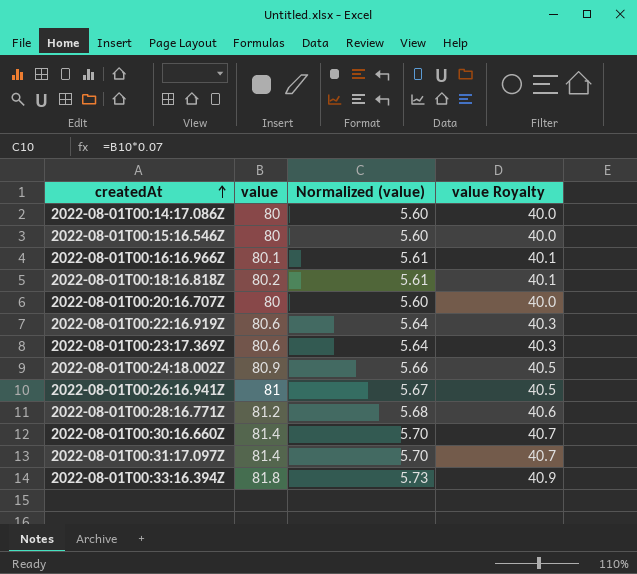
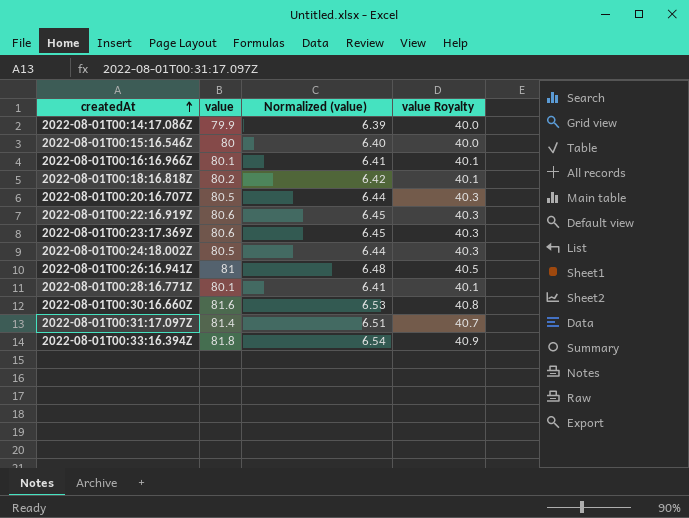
column Normalized (value) | formula: [value] * 0.07 -> [value] * 0.08
2022-08-01T00:14:17.086Z | value: 80 -> 79.9
2022-08-01T00:20:16.707Z | value: 80 -> 80.5
2022-08-01T00:20:16.707Z | value Royalty: 40.0 -> 40.3
2022-08-01T00:24:18.002Z | value: 80.9 -> 80.5
2022-08-01T00:24:18.002Z | value Royalty: 40.5 -> 40.3
2022-08-01T00:28:16.771Z | value: 81.2 -> 80.1
2022-08-01T00:28:16.771Z | value Royalty: 40.6 -> 40.1
2022-08-01T00:30:16.660Z | value: 81.4 -> 81.6
2022-08-01T00:30:16.660Z | value Royalty: 40.7 -> 40.8

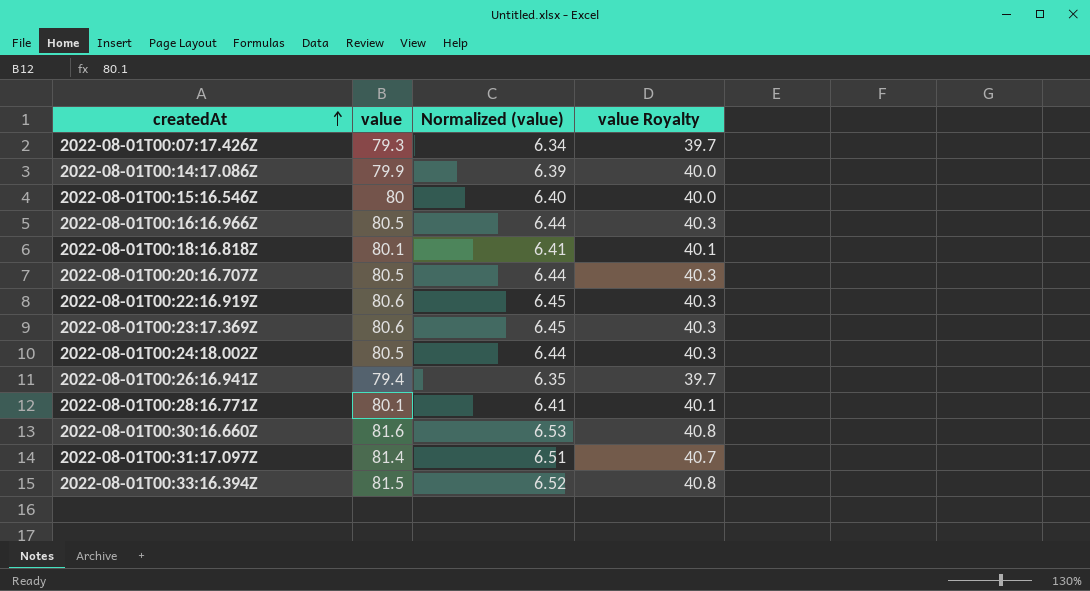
row 2022-08-01T00:07:17.426Z: none -> 79.3 | 6.34 | 39.7
2022-08-01T00:16:16.966Z | value: 80.1 -> 80.5
2022-08-01T00:16:16.966Z | Normalized (value): 6.41 -> 6.44
2022-08-01T00:16:16.966Z | value Royalty: 40.1 -> 40.3
2022-08-01T00:18:16.818Z | value: 80.2 -> 80.1
2022-08-01T00:18:16.818Z | Normalized (value): 6.42 -> 6.41
2022-08-01T00:26:16.941Z | value: 81 -> 79.4
2022-08-01T00:26:16.941Z | Normalized (value): 6.48 -> 6.35
2022-08-01T00:26:16.941Z | value Royalty: 40.5 -> 39.7
2022-08-01T00:33:16.394Z | value: 81.8 -> 81.5
2022-08-01T00:33:16.394Z | Normalized (value): 6.54 -> 6.52
2022-08-01T00:33:16.394Z | value Royalty: 40.9 -> 40.8

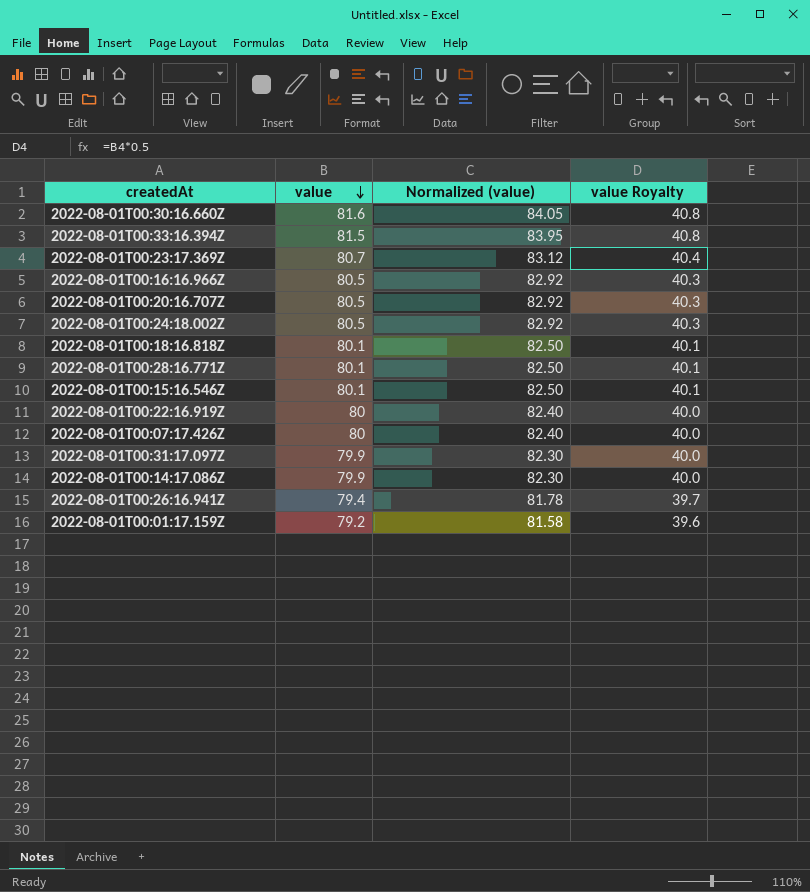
row order: createdAt ascending -> value descending
column Normalized (value) | formula: [value] * 0.08 -> [value] * 1.03
2022-08-01T00:23:17.369Z | value: 80.6 -> 80.7
2022-08-01T00:23:17.369Z | value Royalty: 40.3 -> 40.4
2022-08-01T00:15:16.546Z | value: 80 -> 80.1
2022-08-01T00:15:16.546Z | value Royalty: 40.0 -> 40.1
2022-08-01T00:22:16.919Z | value: 80.6 -> 80
2022-08-01T00:22:16.919Z | value Royalty: 40.3 -> 40.0
2022-08-01T00:07:17.426Z | value: 79.3 -> 80
2022-08-01T00:07:17.426Z | value Royalty: 39.7 -> 40.0
2022-08-01T00:31:17.097Z | value: 81.4 -> 79.9
2022-08-01T00:31:17.097Z | value Royalty: 40.7 -> 40.0
row 2022-08-01T00:01:17.159Z: none -> 79.2 | 81.58 | 39.6

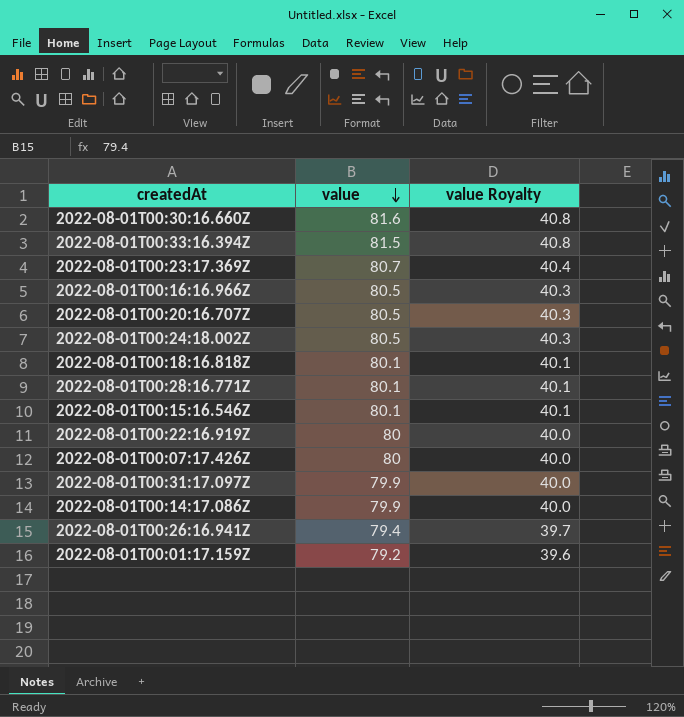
column Normalized (value) | formula: [value] * 1.03 -> none

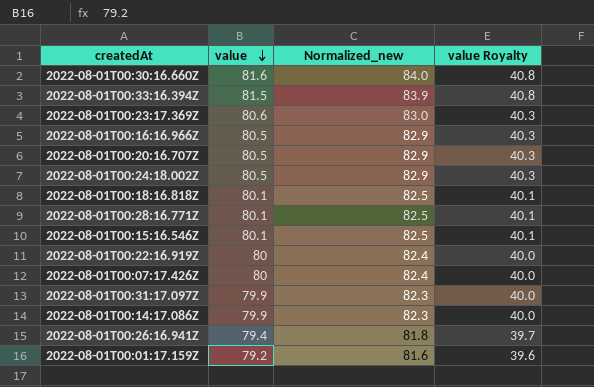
column Normalized_new | formula: none -> [value] * 1.03
2022-08-01T00:23:17.369Z | value: 80.7 -> 80.6
2022-08-01T00:23:17.369Z | value Royalty: 40.4 -> 40.3

